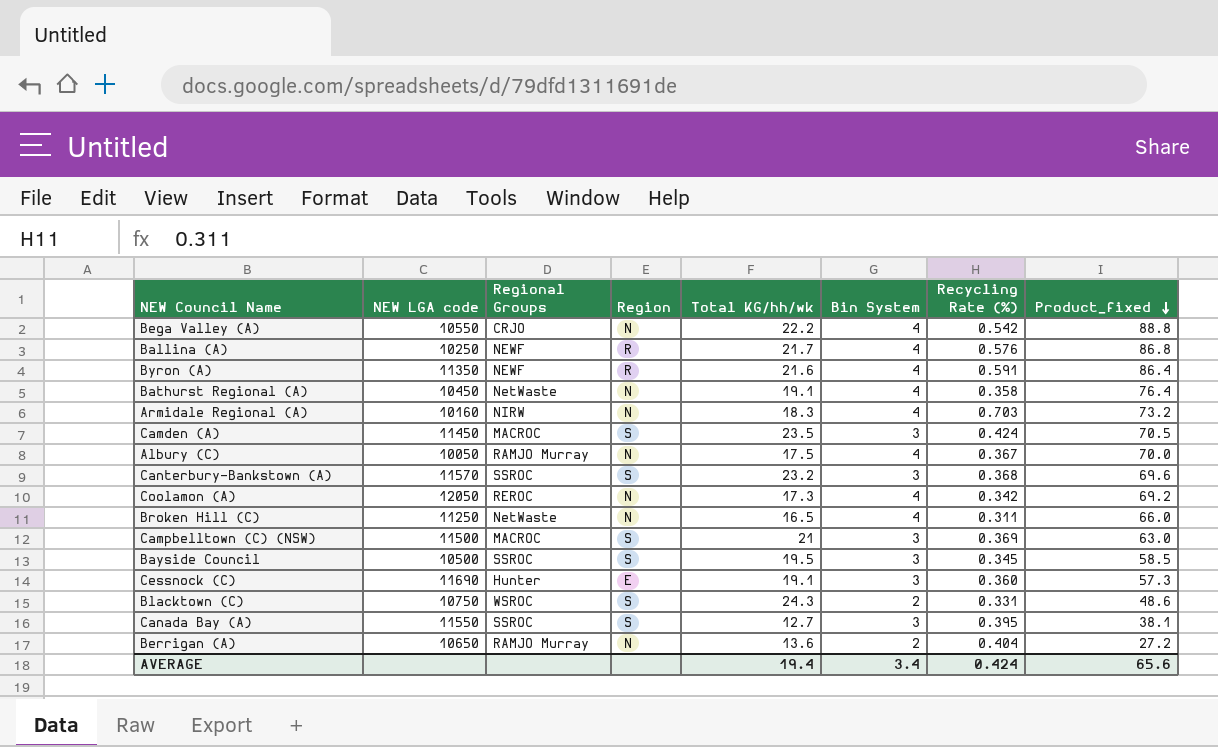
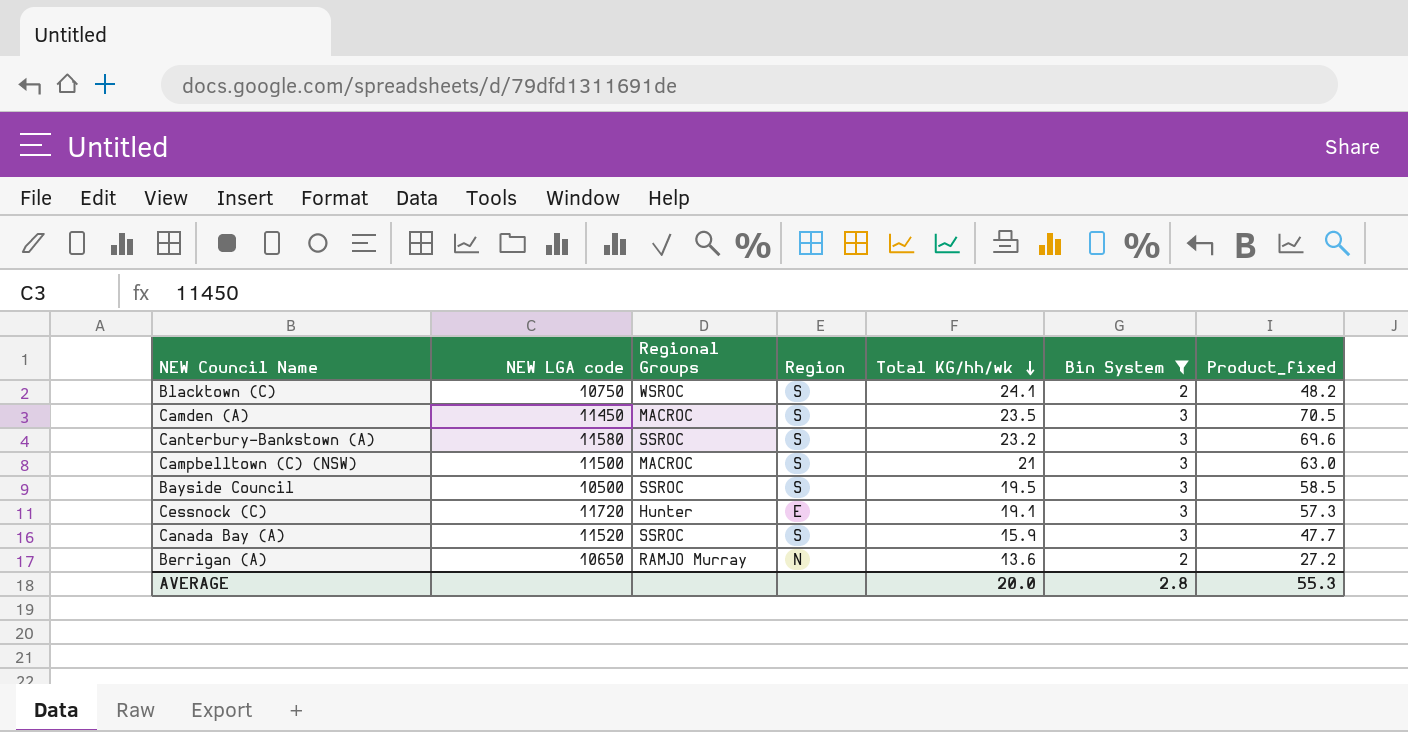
filter: none -> Bin System != 4
row order: Product_fixed descending -> Total KG/hh/wk descending
column Recycling Rate (%) | position: 7 -> none
Blacktown (C) | Total KG/hh/wk: 24.3 -> 24.1
Blacktown (C) | Product_fixed: 48.6 -> 48.2
Canterbury-Bankstown (A) | NEW LGA code: 11570 -> 11580
Cessnock (C) | NEW LGA code: 11690 -> 11720
Canada Bay (A) | NEW LGA code: 11550 -> 11520
Canada Bay (A) | Total KG/hh/wk: 12.7 -> 15.9
Canada Bay (A) | Product_fixed: 38.1 -> 47.7
AVERAGE | Total KG/hh/wk: 19.4 -> 20.0
AVERAGE | Bin System: 3.4 -> 2.8
AVERAGE | Product_fixed: 65.6 -> 55.3

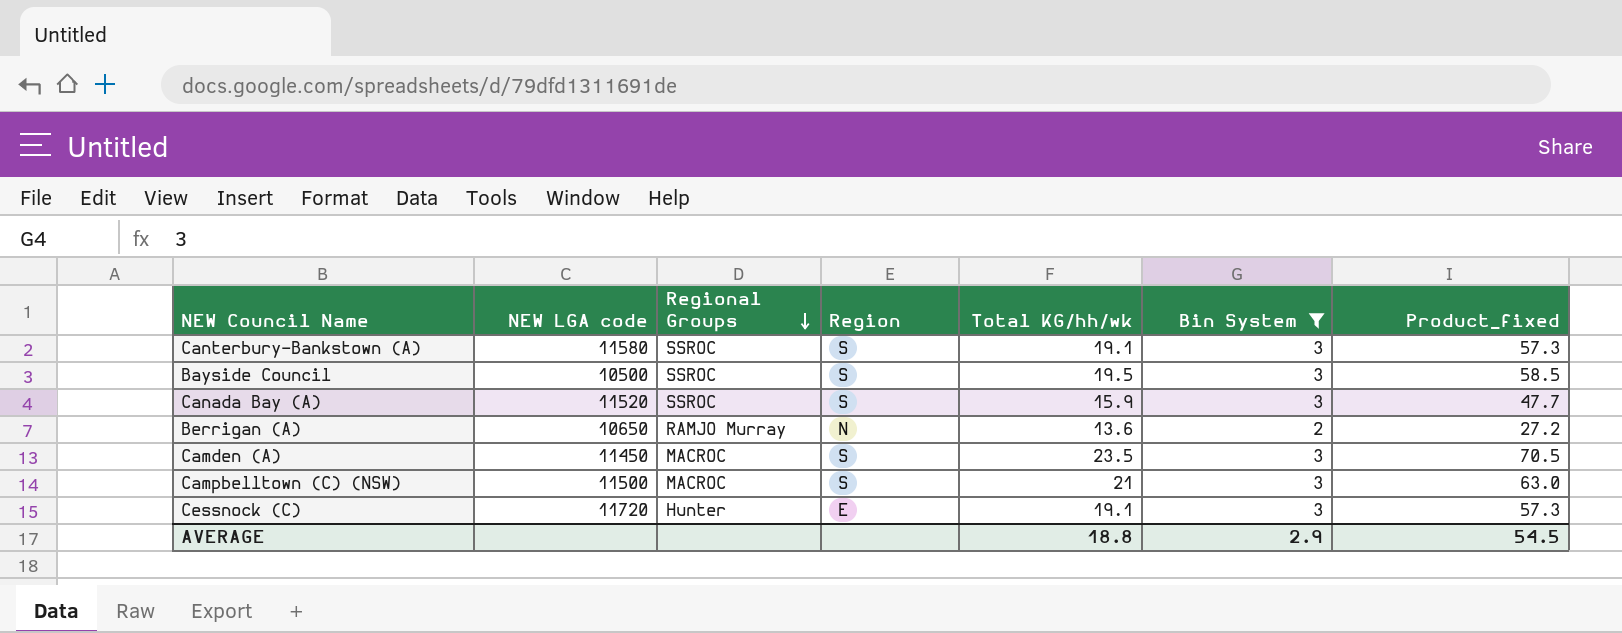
row order: Total KG/hh/wk descending -> Regional Groups descending
row Blacktown (C): 10750 | WSROC | S | 24.1 | 2 | 48.2 -> none
Canterbury-Bankstown (A) | Total KG/hh/wk: 23.2 -> 19.1
Canterbury-Bankstown (A) | Product_fixed: 69.6 -> 57.3
AVERAGE | Total KG/hh/wk: 20.0 -> 18.8
AVERAGE | Bin System: 2.8 -> 2.9
AVERAGE | Product_fixed: 55.3 -> 54.5

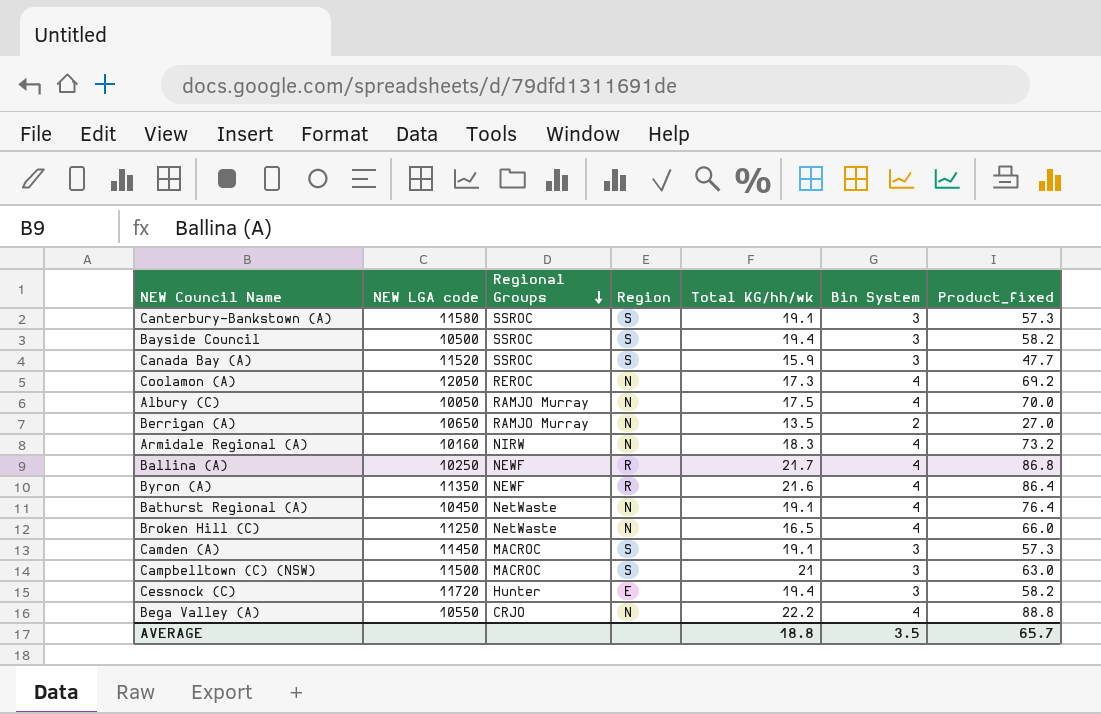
filter: Bin System != 4 -> none
Bayside Council | Total KG/hh/wk: 19.5 -> 19.4
Bayside Council | Product_fixed: 58.5 -> 58.2
Berrigan (A) | Total KG/hh/wk: 13.6 -> 13.5
Berrigan (A) | Product_fixed: 27.2 -> 27.0
Camden (A) | Total KG/hh/wk: 23.5 -> 19.1
Camden (A) | Product_fixed: 70.5 -> 57.3
Cessnock (C) | Total KG/hh/wk: 19.1 -> 19.4
Cessnock (C) | Product_fixed: 57.3 -> 58.2
AVERAGE | Bin System: 2.9 -> 3.5
AVERAGE | Product_fixed: 54.5 -> 65.7

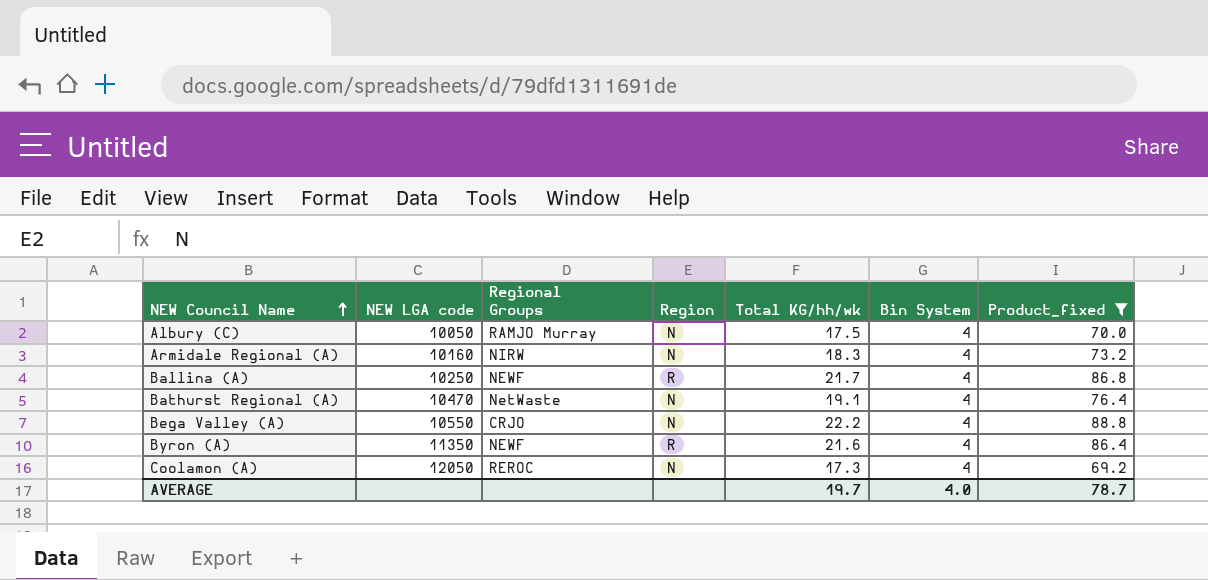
filter: none -> Product_fixed >= 69.2
row order: Regional Groups descending -> NEW Council Name ascending
Bathurst Regional (A) | NEW LGA code: 10450 -> 10470
AVERAGE | Total KG/hh/wk: 18.8 -> 19.7
AVERAGE | Bin System: 3.5 -> 4.0
AVERAGE | Product_fixed: 65.7 -> 78.7

